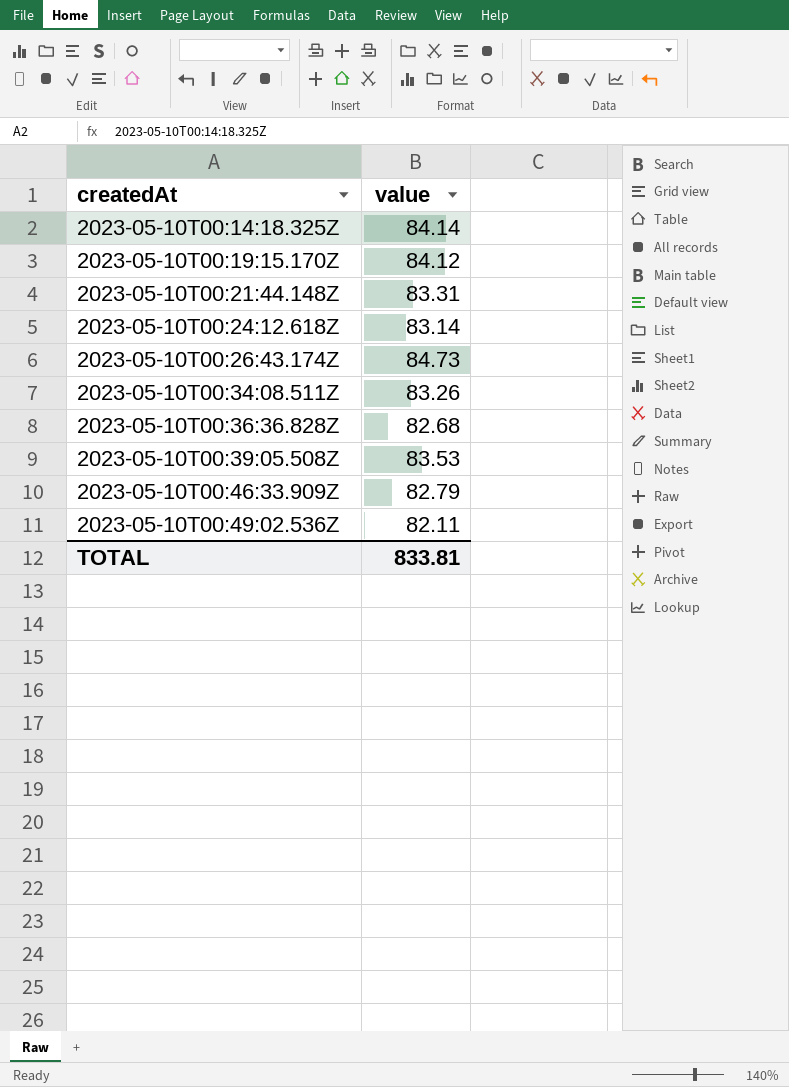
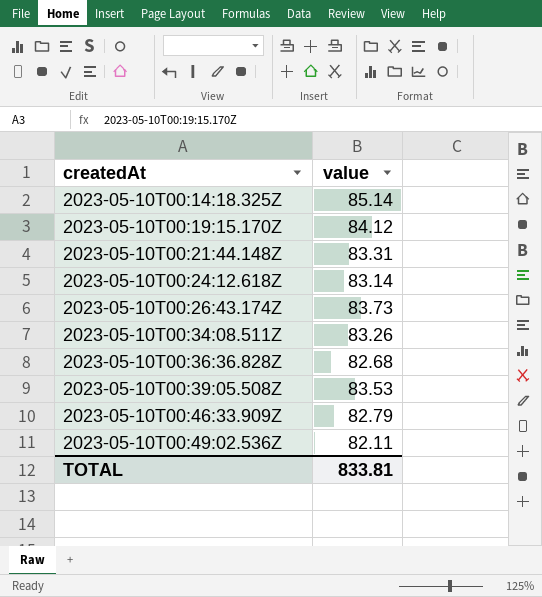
2023-05-10T00:14:18.325Z | value: 84.14 -> 85.14
2023-05-10T00:26:43.174Z | value: 84.73 -> 83.73

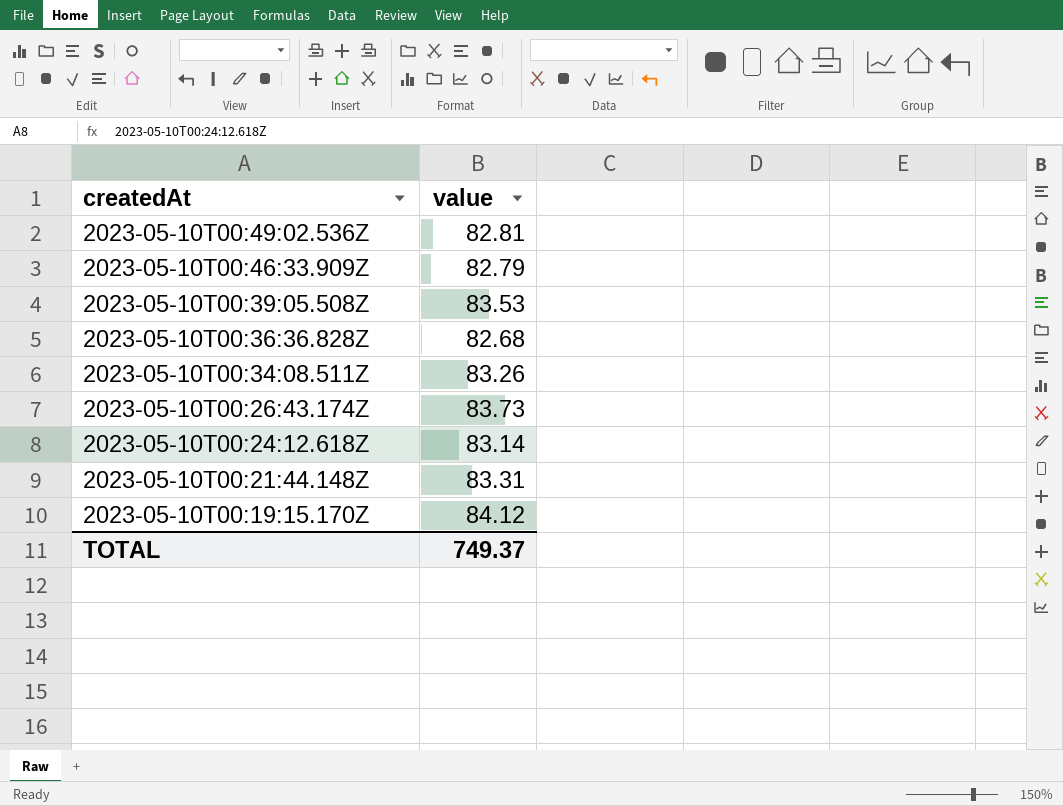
row order: createdAt ascending -> createdAt descending
row 2023-05-10T00:14:18.325Z: 85.14 -> none
2023-05-10T00:49:02.536Z | value: 82.11 -> 82.81
TOTAL | value: 833.81 -> 749.37

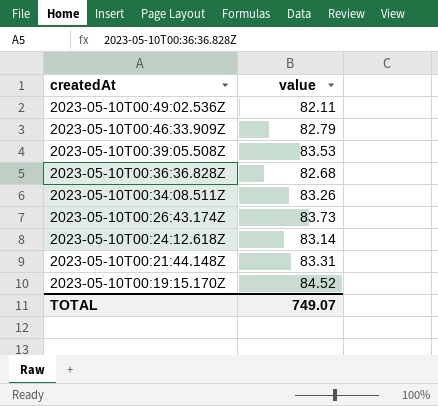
2023-05-10T00:49:02.536Z | value: 82.81 -> 82.11
2023-05-10T00:19:15.170Z | value: 84.12 -> 84.52
TOTAL | value: 749.37 -> 749.07

